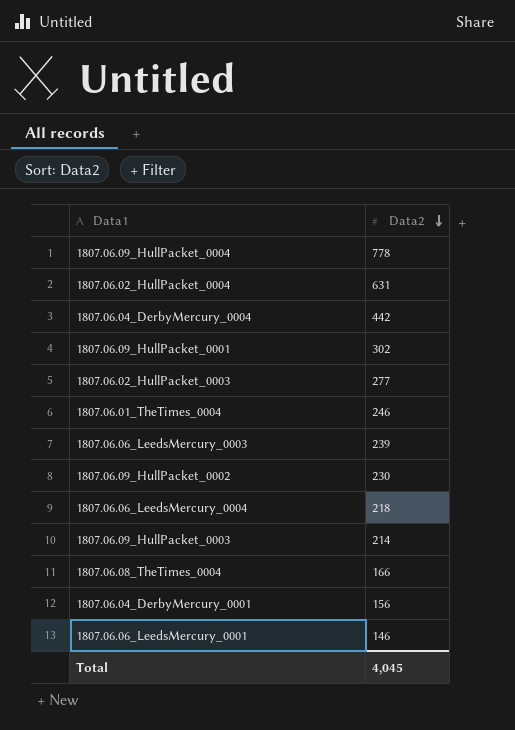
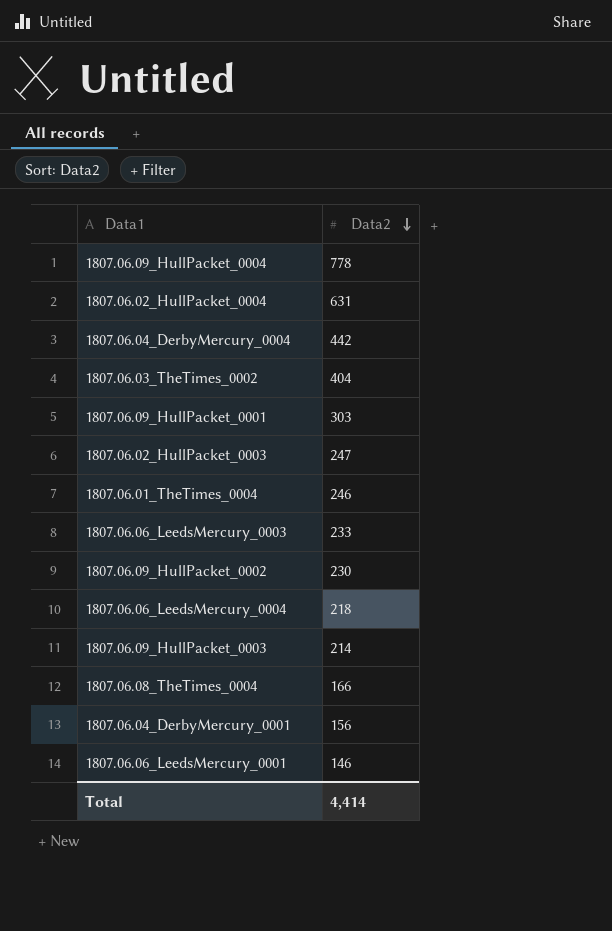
row 1807.06.03_TheTimes_0002: none -> 404
1807.06.09_HullPacket_0001 | Data2: 302 -> 303
1807.06.02_HullPacket_0003 | Data2: 277 -> 247
1807.06.06_LeedsMercury_0003 | Data2: 239 -> 233
Total | Data2: 4,045 -> 4,414

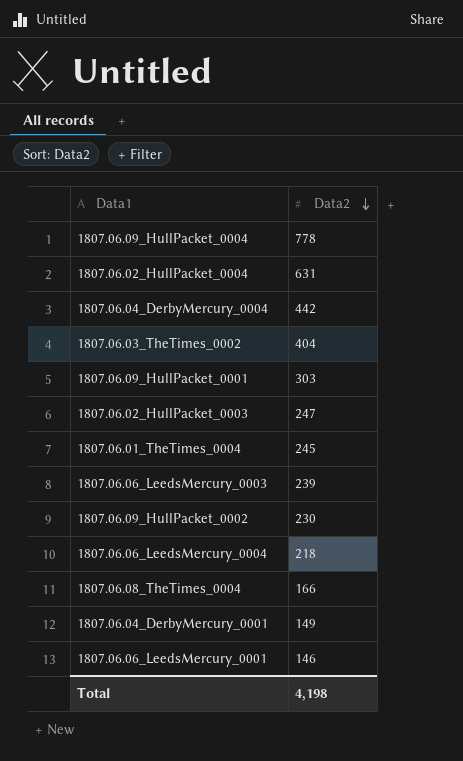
row 1807.06.09_HullPacket_0003: 214 -> none
1807.06.01_TheTimes_0004 | Data2: 246 -> 245
1807.06.06_LeedsMercury_0003 | Data2: 233 -> 239
1807.06.04_DerbyMercury_0001 | Data2: 156 -> 149
Total | Data2: 4,414 -> 4,198

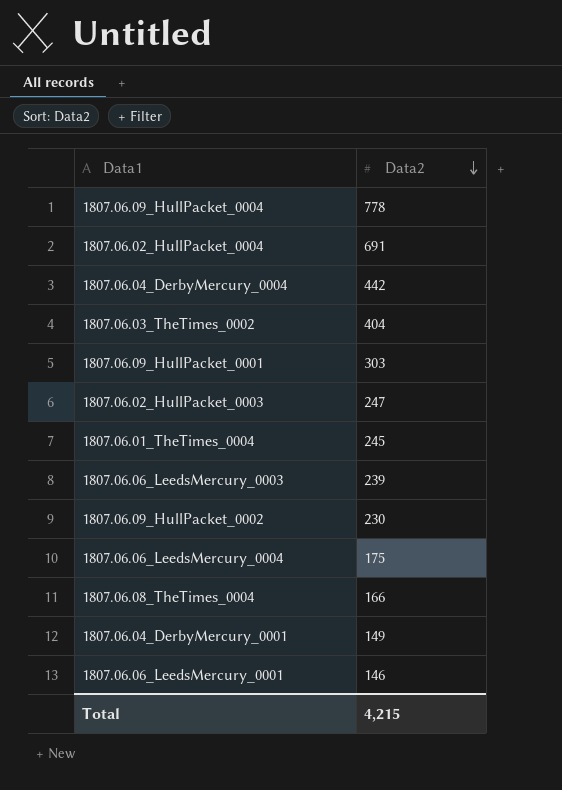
1807.06.02_HullPacket_0004 | Data2: 631 -> 691
1807.06.06_LeedsMercury_0004 | Data2: 218 -> 175
Total | Data2: 4,198 -> 4,215

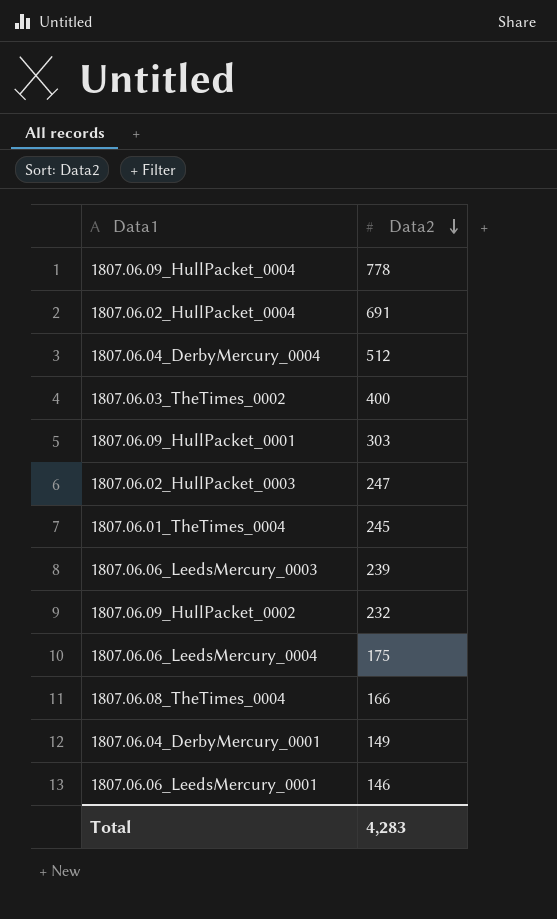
1807.06.04_DerbyMercury_0004 | Data2: 442 -> 512
1807.06.03_TheTimes_0002 | Data2: 404 -> 400
1807.06.09_HullPacket_0002 | Data2: 230 -> 232
Total | Data2: 4,215 -> 4,283

